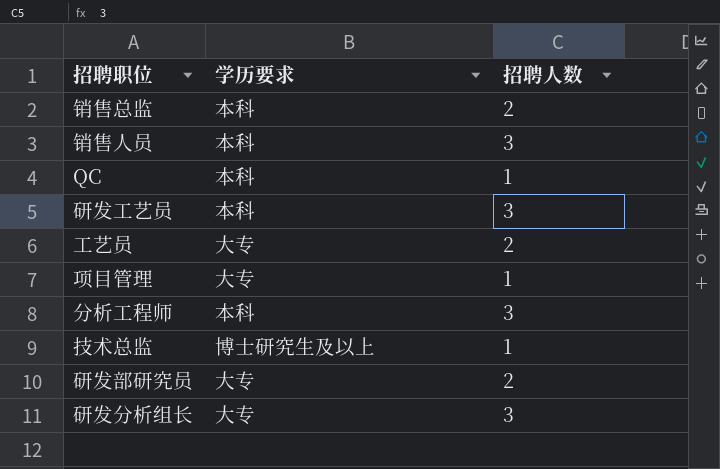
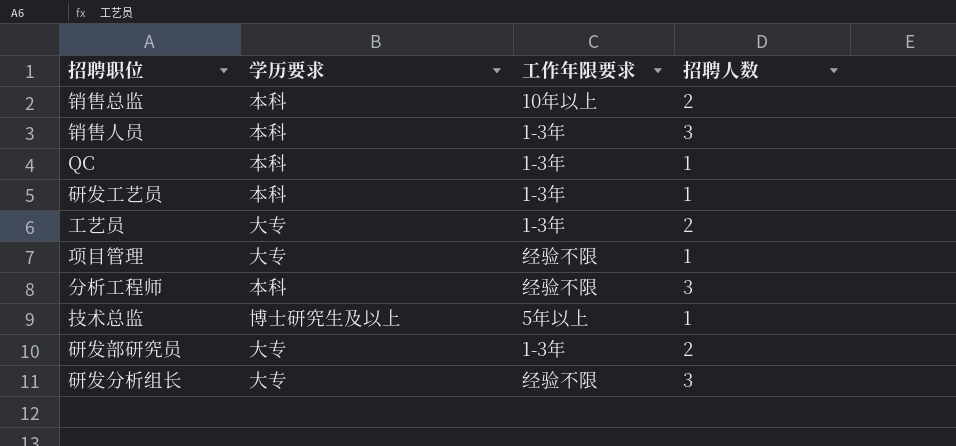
column 工作年限要求 | position: none -> 3
研发工艺员 | 招聘人数: 3 -> 1

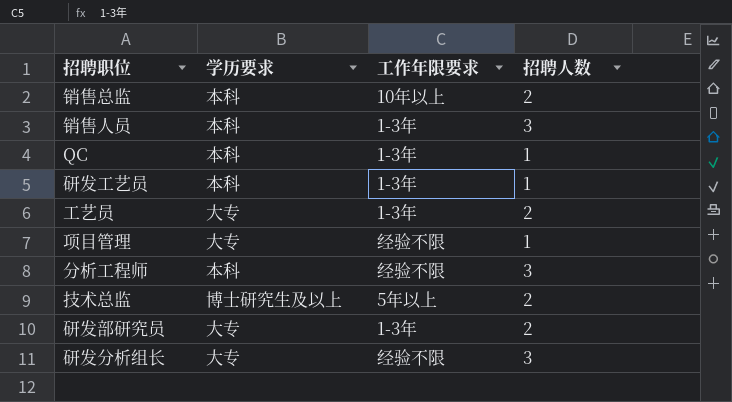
技术总监 | 招聘人数: 1 -> 2

